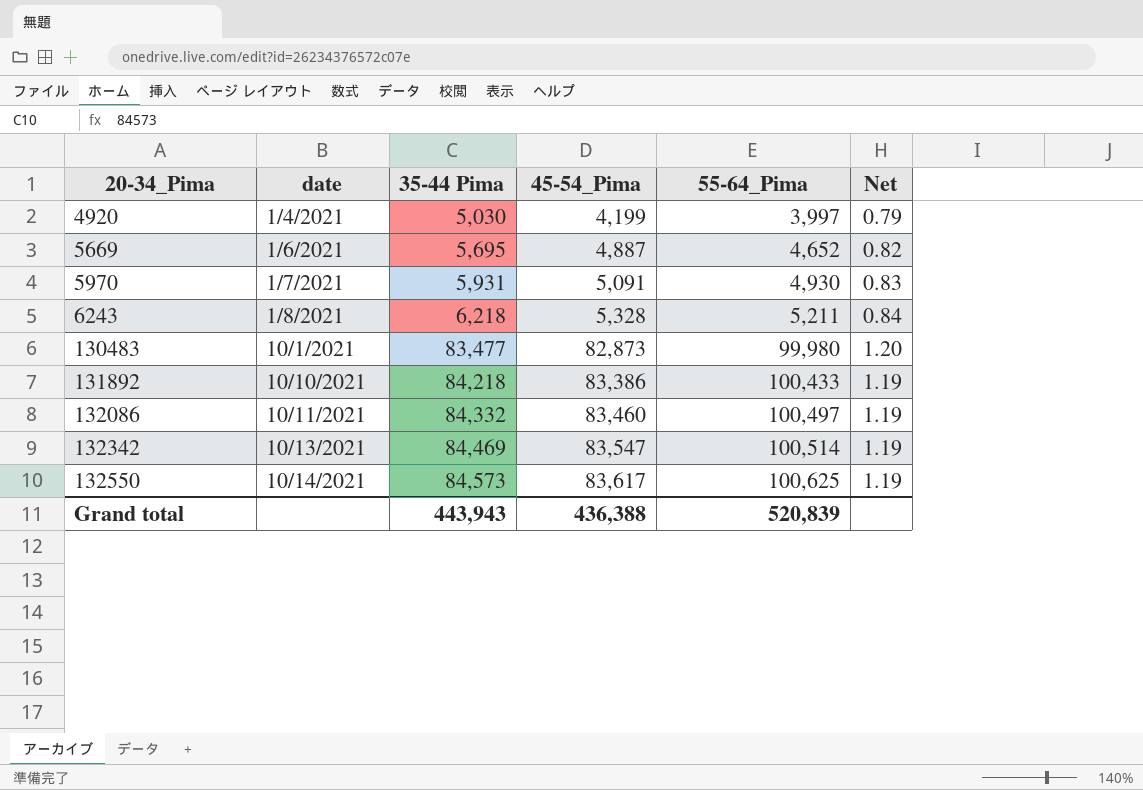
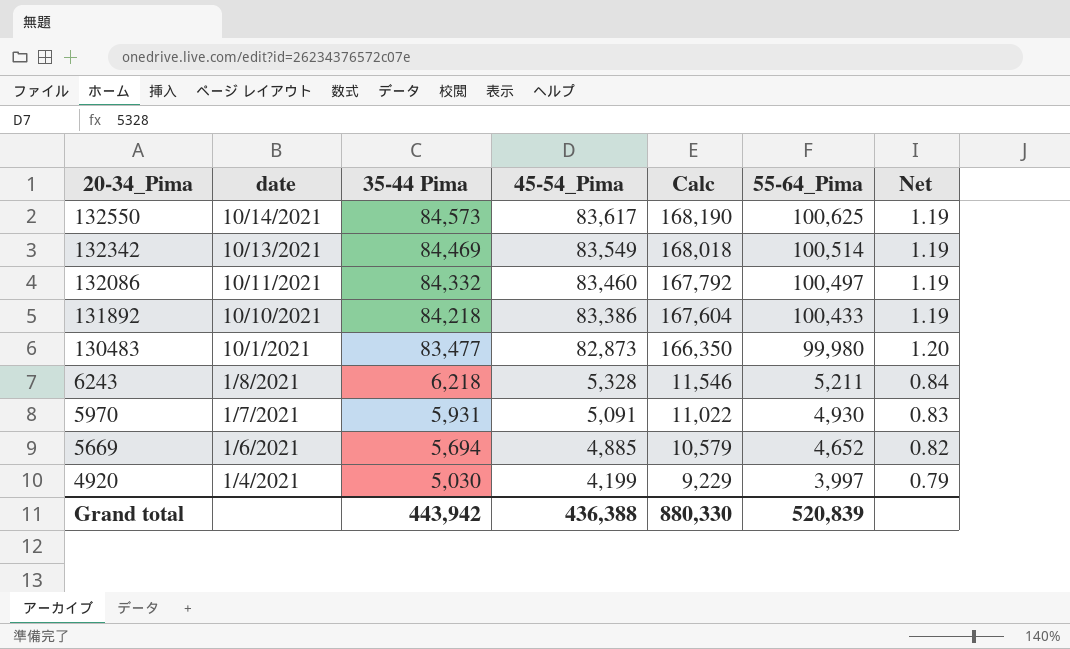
row order: 20-34_Pima ascending -> 20-34_Pima descending
column Calc | formula: none -> [35-44 Pima] + [45-54_Pima]
132342 | 45-54_Pima: 83,547 -> 83,549
5669 | 35-44 Pima: 5,695 -> 5,694
5669 | 45-54_Pima: 4,887 -> 4,885
Grand total | 35-44 Pima: 443,943 -> 443,942

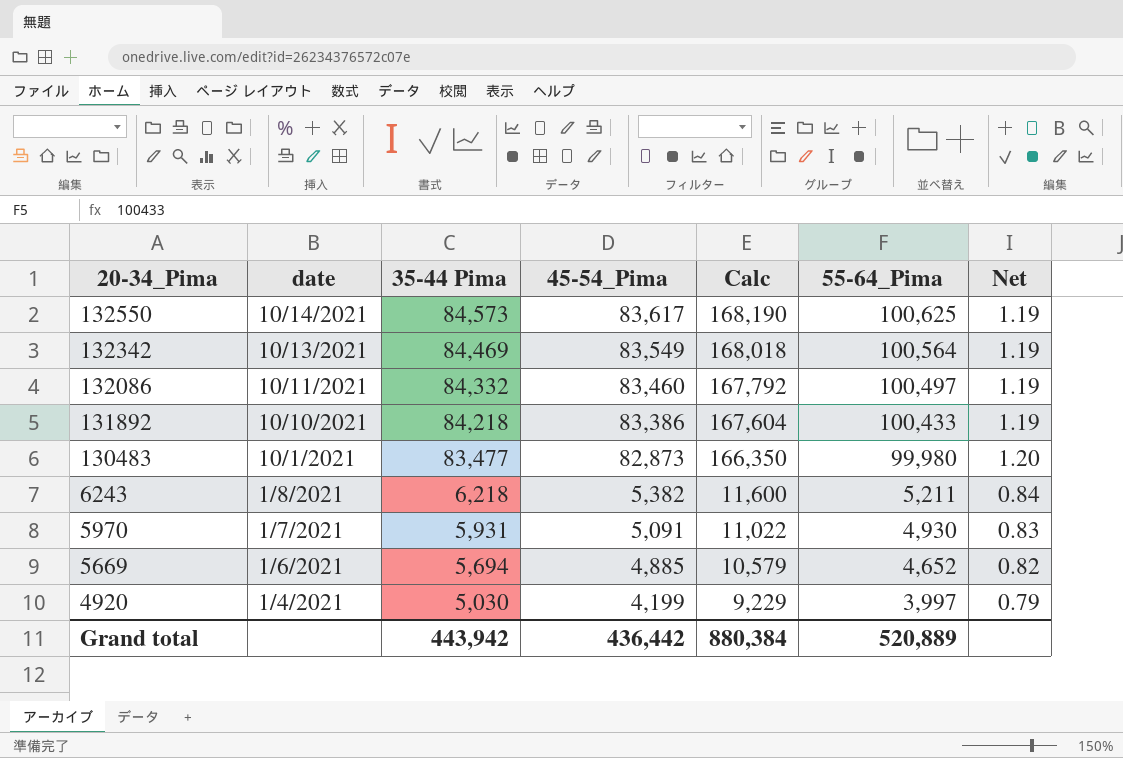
132342 | 55-64_Pima: 100,514 -> 100,564
6243 | 45-54_Pima: 5,328 -> 5,382
6243 | Calc: 11,546 -> 11,600
Grand total | 45-54_Pima: 436,388 -> 436,442
Grand total | Calc: 880,330 -> 880,384
Grand total | 55-64_Pima: 520,839 -> 520,889

